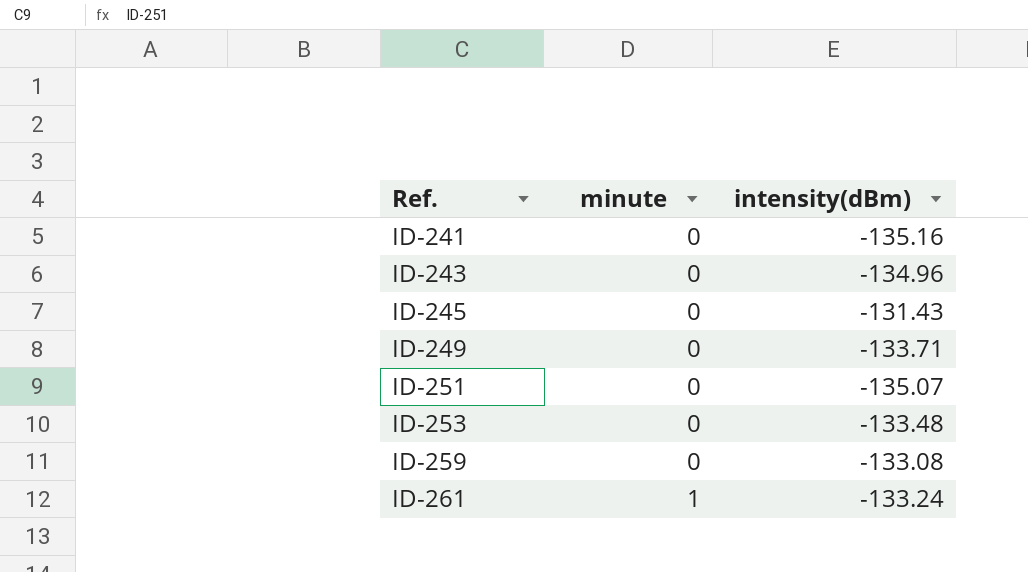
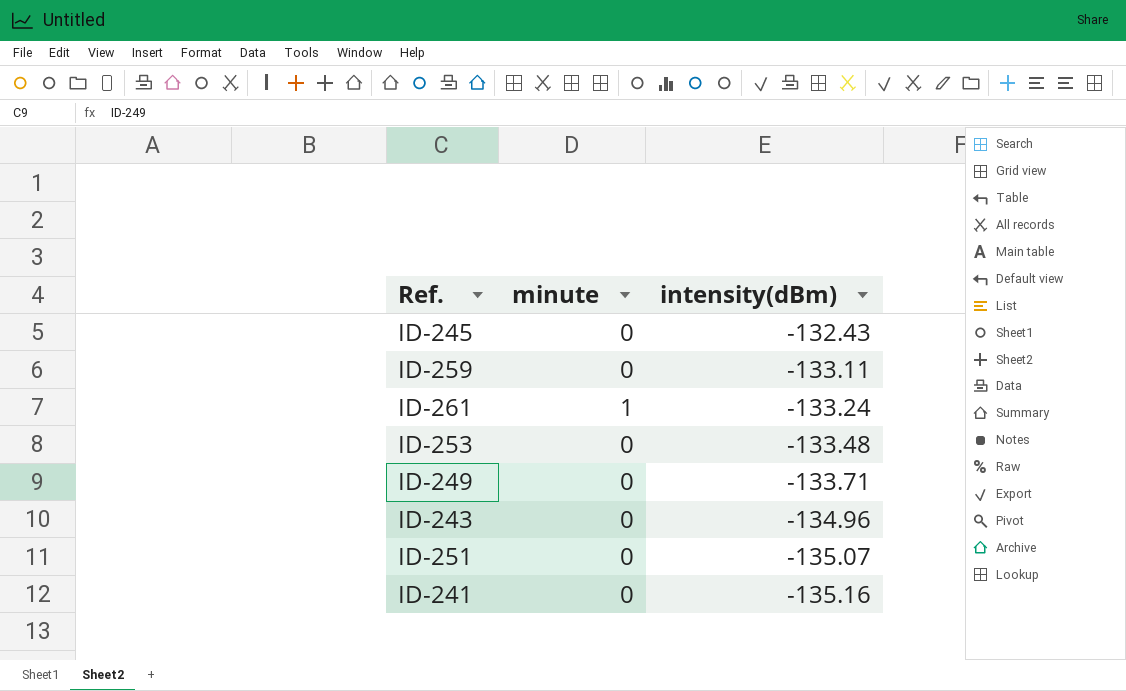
row order: Ref. ascending -> intensity(dBm) descending
ID-245 | intensity(dBm): -131.43 -> -132.43
ID-259 | intensity(dBm): -133.08 -> -133.11

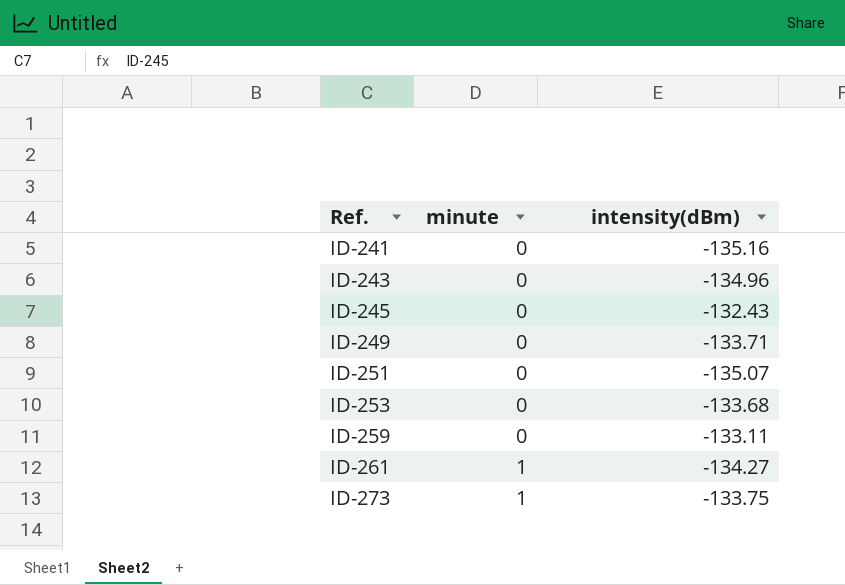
row order: intensity(dBm) descending -> Ref. ascending
ID-253 | intensity(dBm): -133.48 -> -133.68
ID-261 | intensity(dBm): -133.24 -> -134.27
row ID-273: none -> 1 | -133.75

